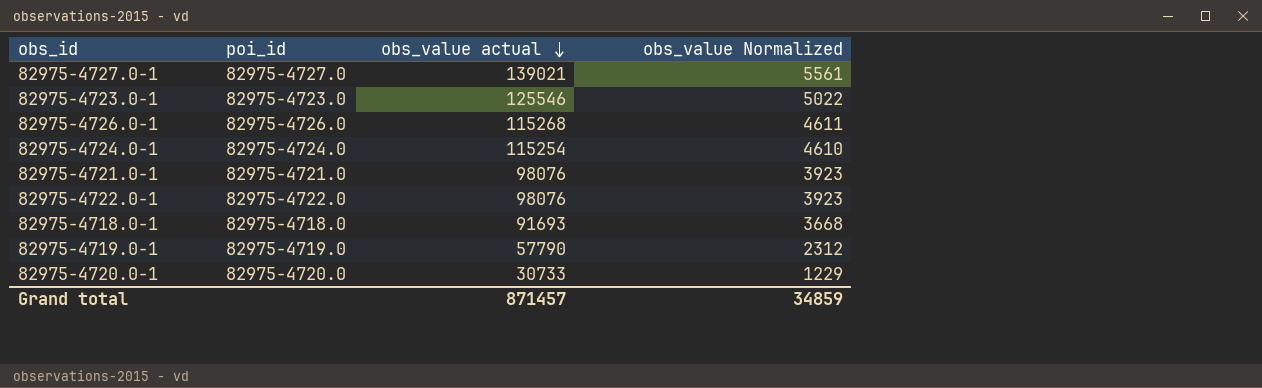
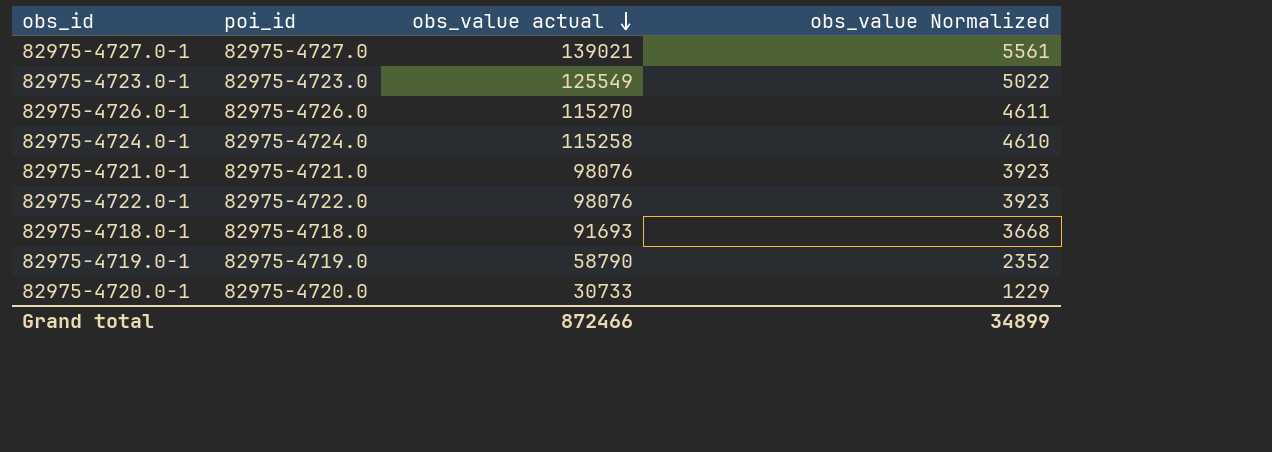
82975-4723.0-1 | obs_value actual: 125546 -> 125549
82975-4726.0-1 | obs_value actual: 115268 -> 115270
82975-4724.0-1 | obs_value actual: 115254 -> 115258
82975-4719.0-1 | obs_value actual: 57790 -> 58790
82975-4719.0-1 | obs_value Normalized: 2312 -> 2352
Grand total | obs_value actual: 871457 -> 872466
Grand total | obs_value Normalized: 34859 -> 34899

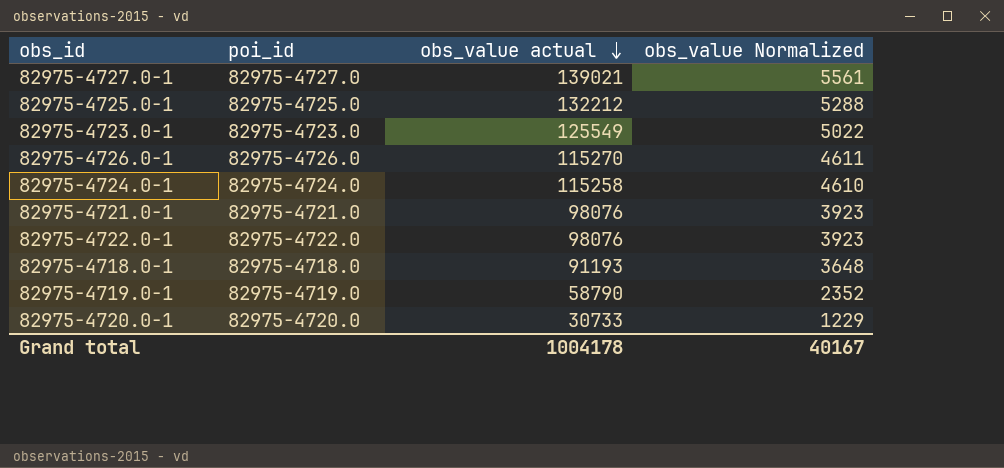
row 82975-4725.0-1: none -> 82975-4725.0 | 132212 | 5288
82975-4718.0-1 | obs_value actual: 91693 -> 91193
82975-4718.0-1 | obs_value Normalized: 3668 -> 3648
Grand total | obs_value actual: 872466 -> 1004178
Grand total | obs_value Normalized: 34899 -> 40167

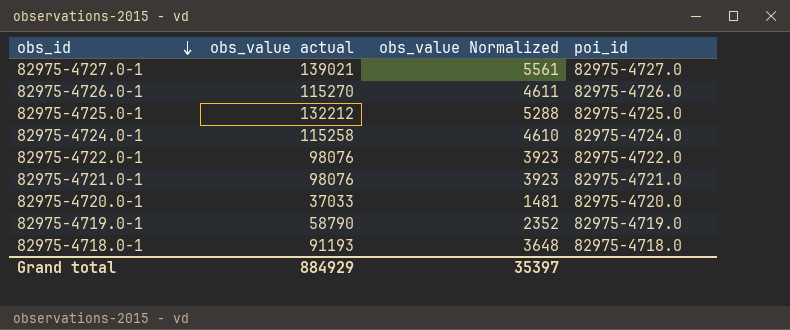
row order: obs_value actual descending -> obs_id descending
column poi_id | position: 2 -> 4
row 82975-4723.0-1: 82975-4723.0 | 125549 | 5022 -> none
82975-4720.0-1 | obs_value actual: 30733 -> 37033
82975-4720.0-1 | obs_value Normalized: 1229 -> 1481
Grand total | obs_value actual: 1004178 -> 884929
Grand total | obs_value Normalized: 40167 -> 35397

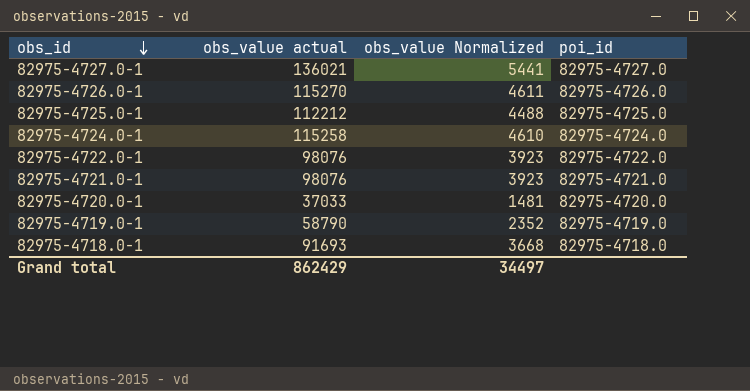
82975-4727.0-1 | obs_value actual: 139021 -> 136021
82975-4727.0-1 | obs_value Normalized: 5561 -> 5441
82975-4725.0-1 | obs_value actual: 132212 -> 112212
82975-4725.0-1 | obs_value Normalized: 5288 -> 4488
82975-4718.0-1 | obs_value actual: 91193 -> 91693
82975-4718.0-1 | obs_value Normalized: 3648 -> 3668
Grand total | obs_value actual: 884929 -> 862429
Grand total | obs_value Normalized: 35397 -> 34497

